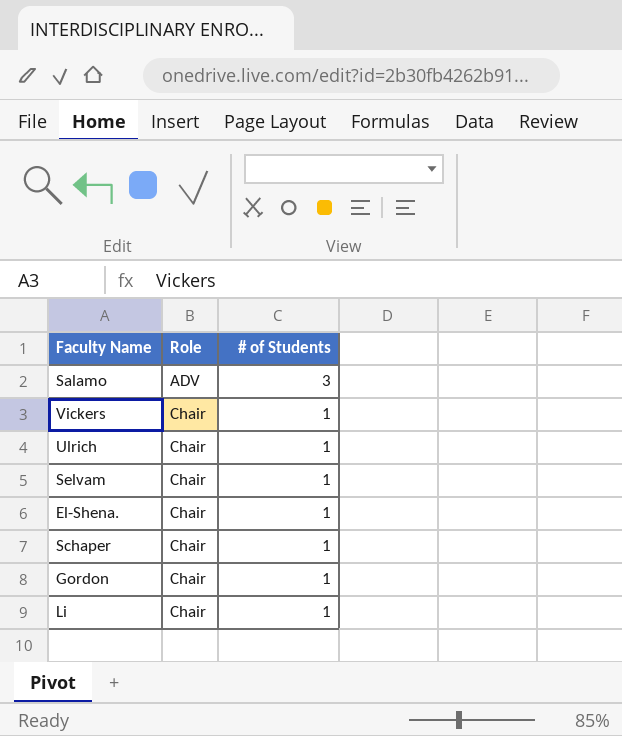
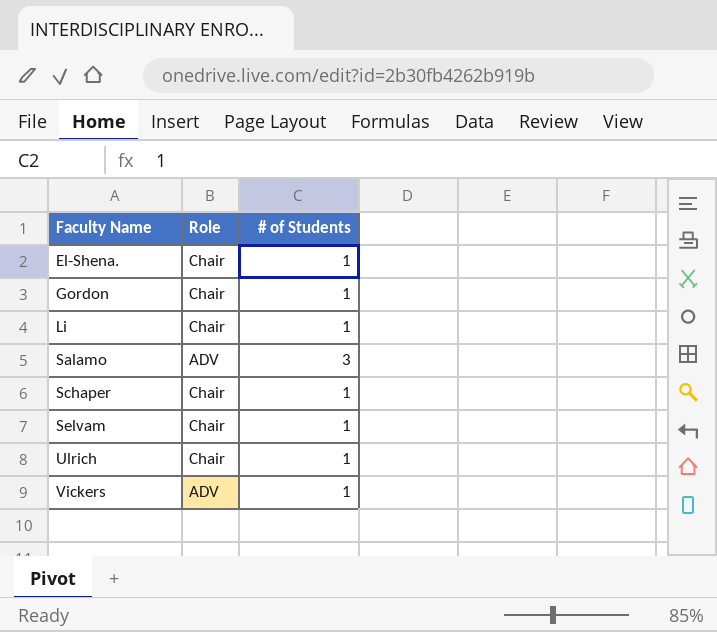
row order: Role ascending -> Faculty Name ascending
Vickers | Role: Chair -> ADV

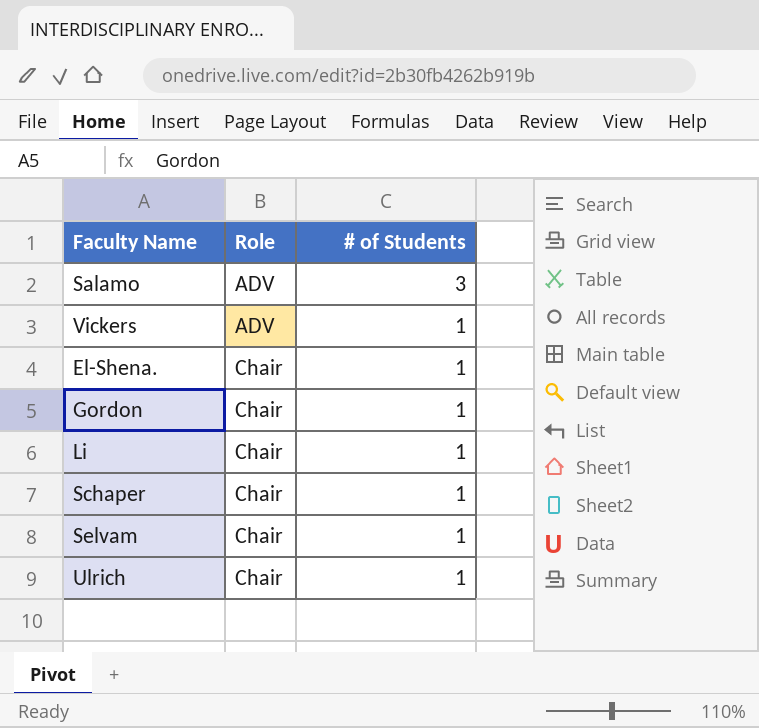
row order: Faculty Name ascending -> Role ascending

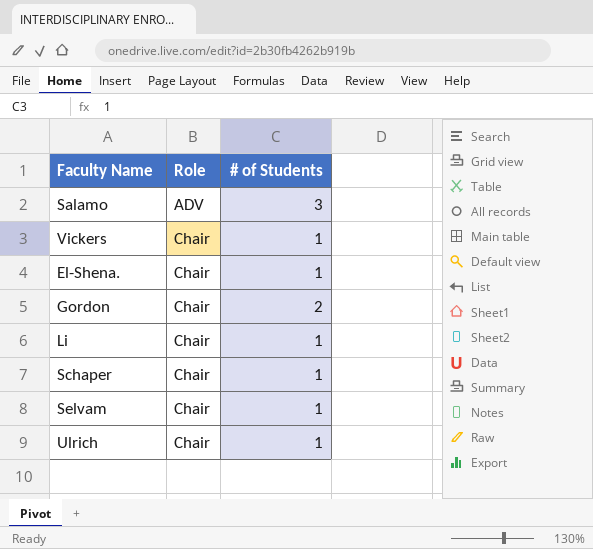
Vickers | Role: ADV -> Chair
Gordon | # of Students: 1 -> 2

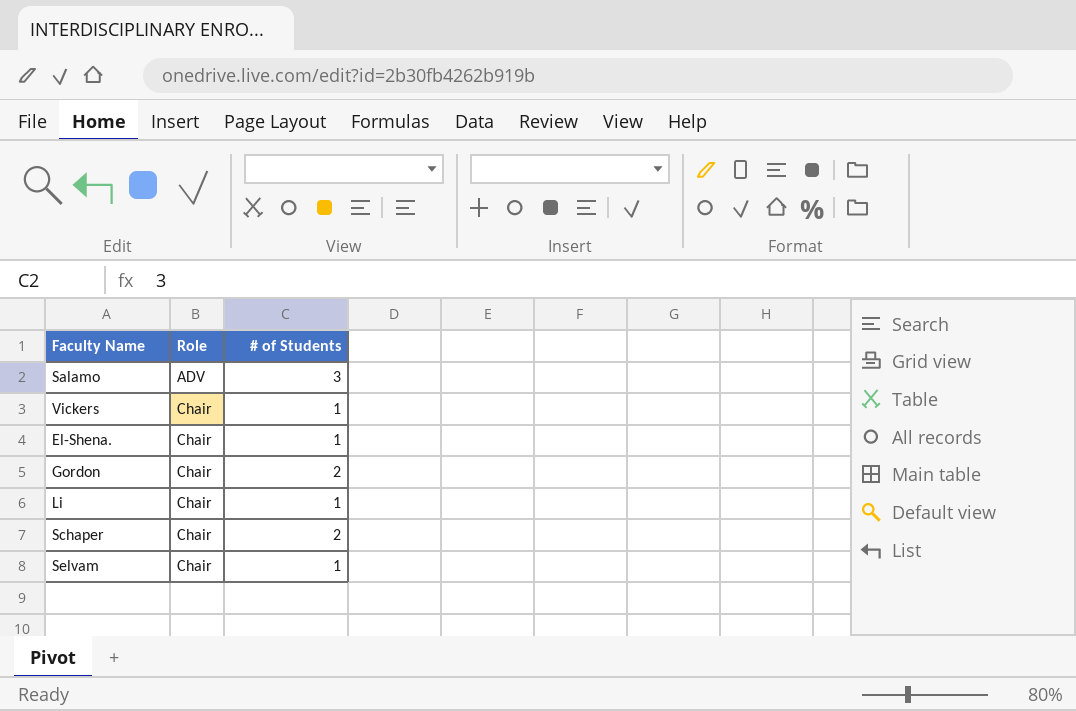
row Ulrich: Chair | 1 -> none
Schaper | # of Students: 1 -> 2

